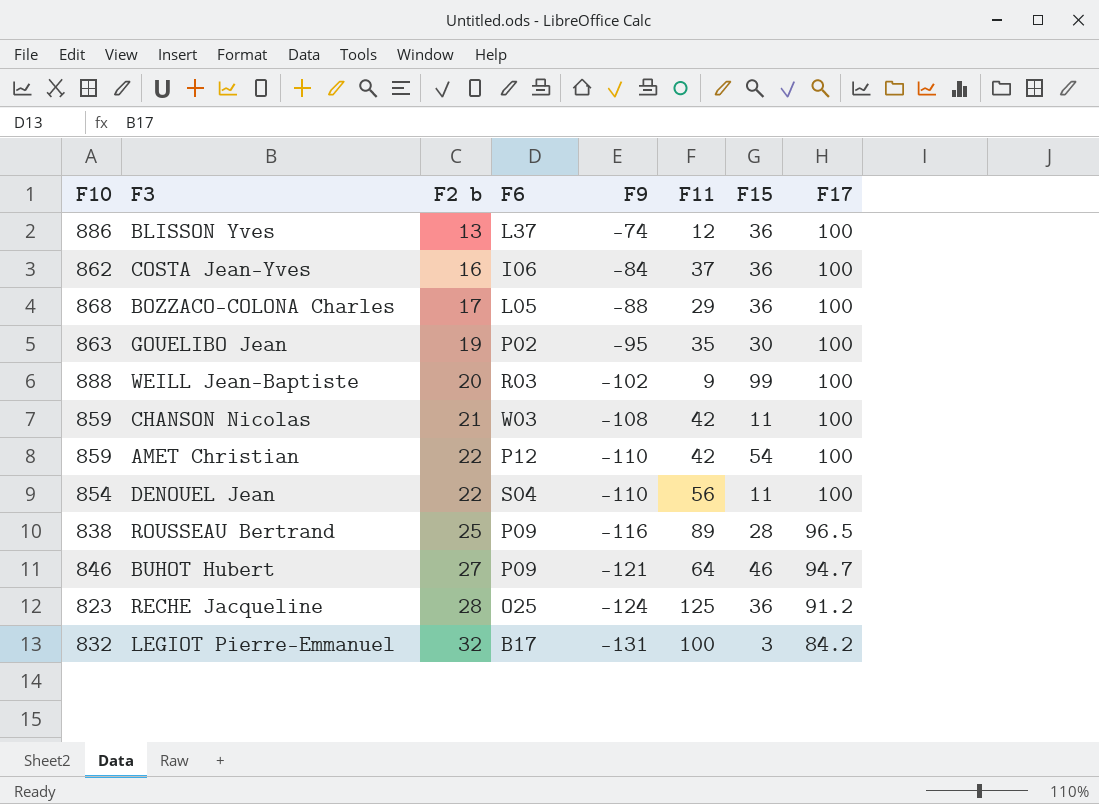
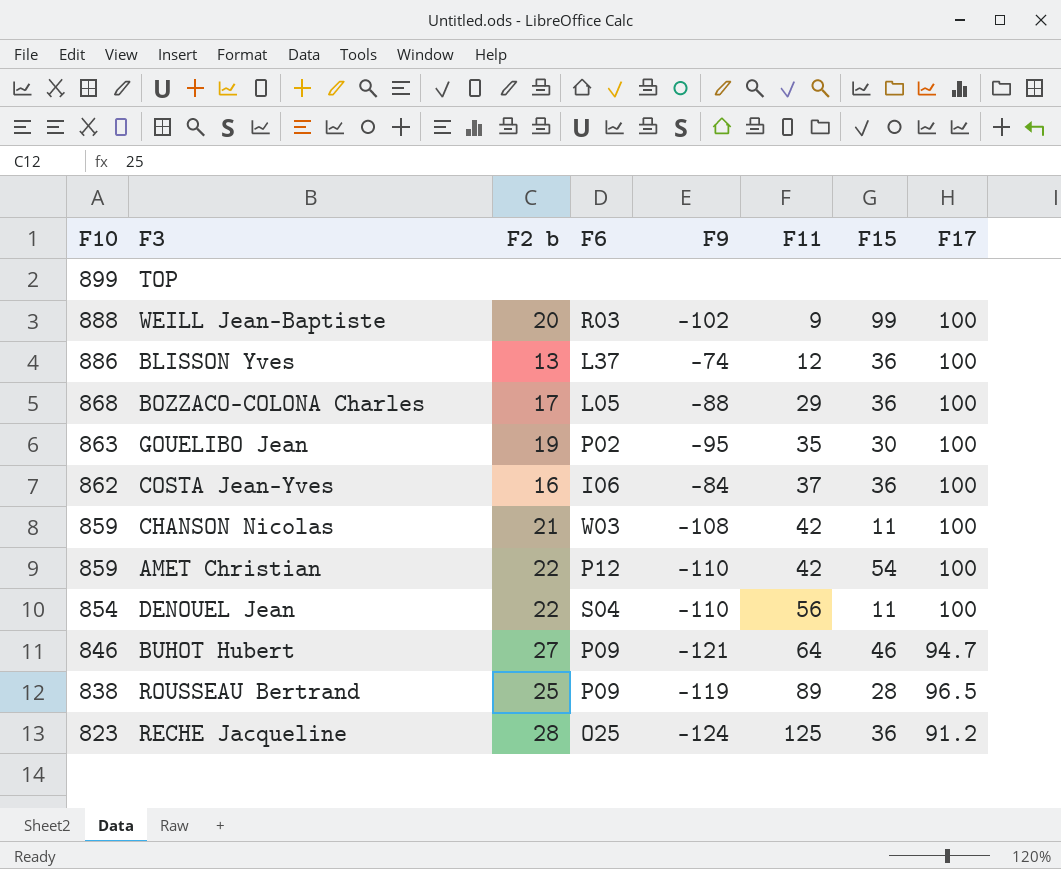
row order: F2 b ascending -> F10 descending
row LEGIOT Pierre-Emmanuel: 832 | 32 | B17 | -131 | 100 | 3 | 84.2 -> none
row TOP: none -> 899 | none | none | none | none | none | none
ROUSSEAU Bertrand | F9: -116 -> -119

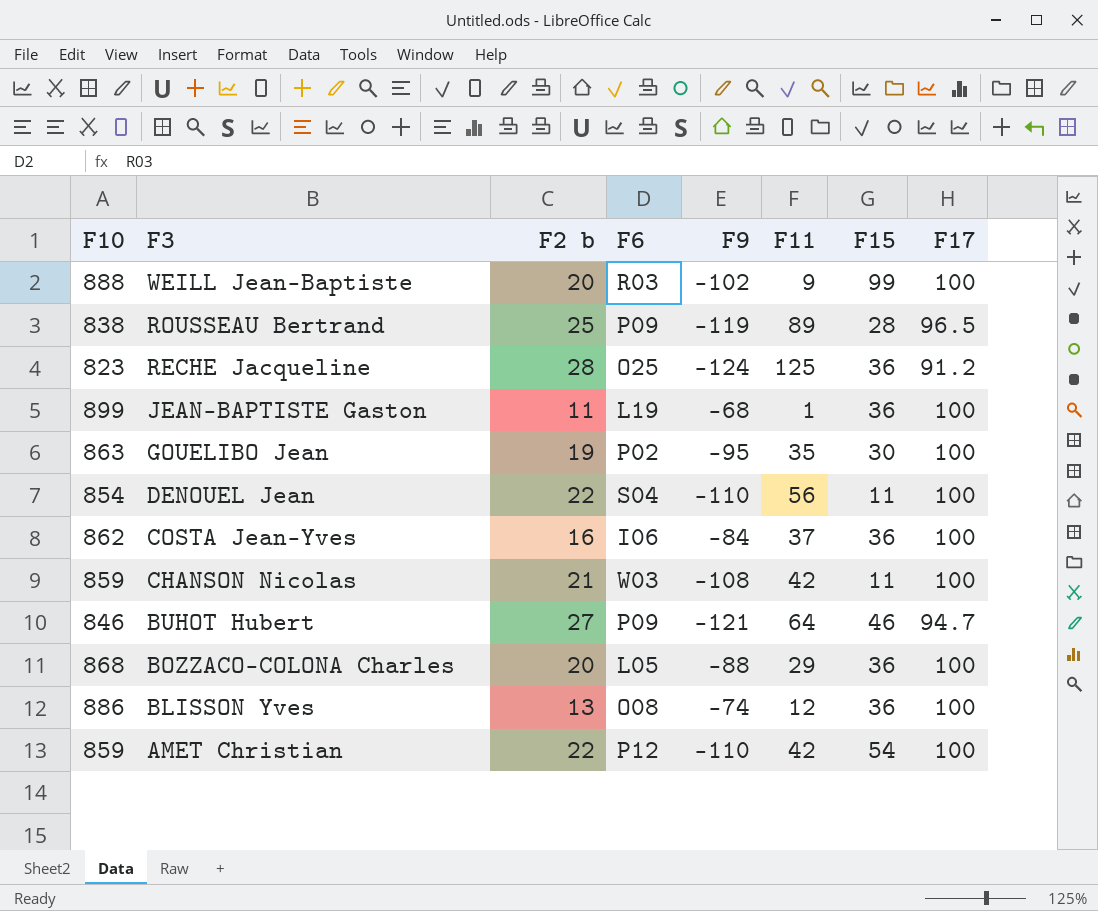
row order: F10 descending -> F3 descending
row TOP: 899 | none | none | none | none | none | none -> none
row JEAN-BAPTISTE Gaston: none -> 899 | 11 | L19 | -68 | 1 | 36 | 100
BOZZACO-COLONA Charles | F2 b: 17 -> 20
BLISSON Yves | F6: L37 -> O08

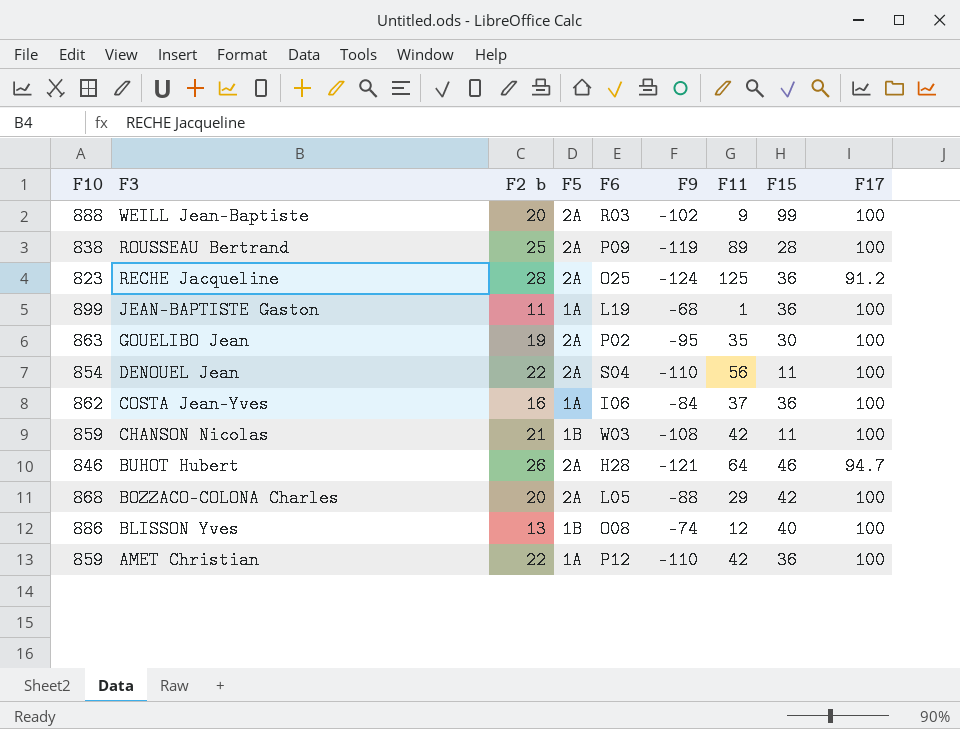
column F5 | position: none -> 4
ROUSSEAU Bertrand | F17: 96.5 -> 100
BUHOT Hubert | F2 b: 27 -> 26
BUHOT Hubert | F6: P09 -> H28
BOZZACO-COLONA Charles | F15: 36 -> 42
BLISSON Yves | F15: 36 -> 40
AMET Christian | F15: 54 -> 36

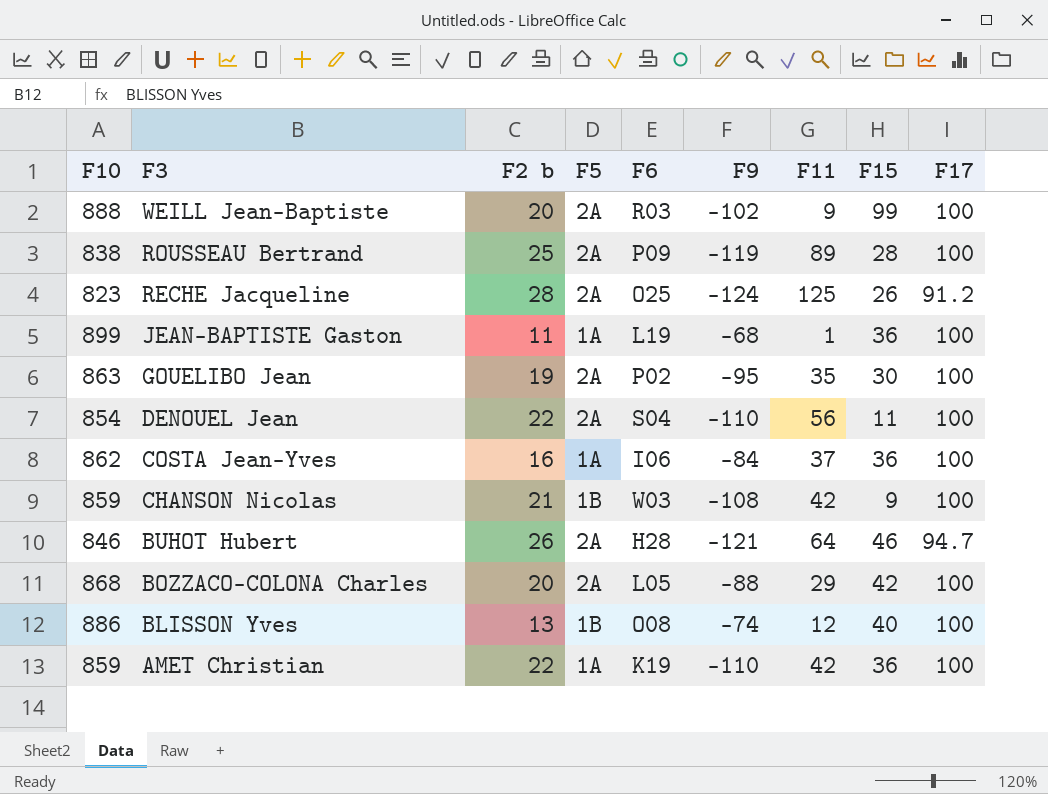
RECHE Jacqueline | F15: 36 -> 26
CHANSON Nicolas | F15: 11 -> 9
AMET Christian | F6: P12 -> K19

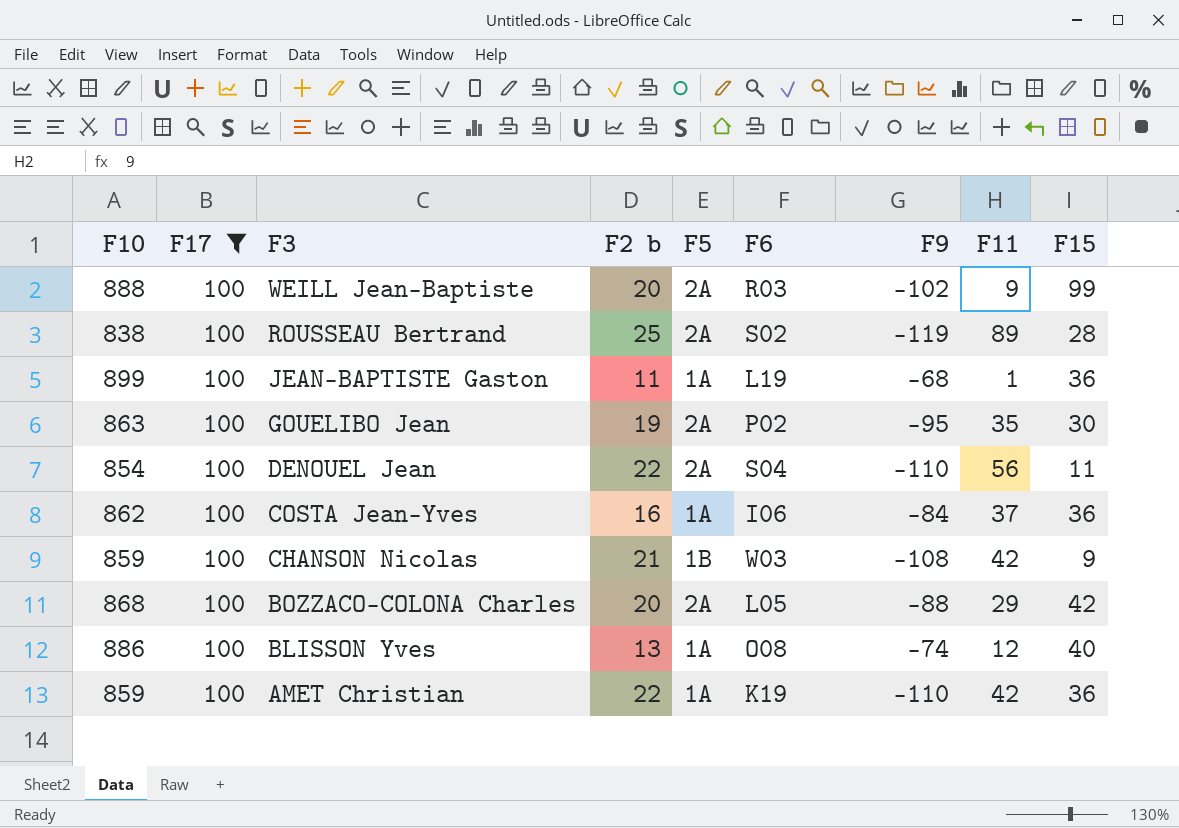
filter: none -> F17 = 100
column F17 | position: 9 -> 2
ROUSSEAU Bertrand | F6: P09 -> S02
BLISSON Yves | F5: 1B -> 1A

